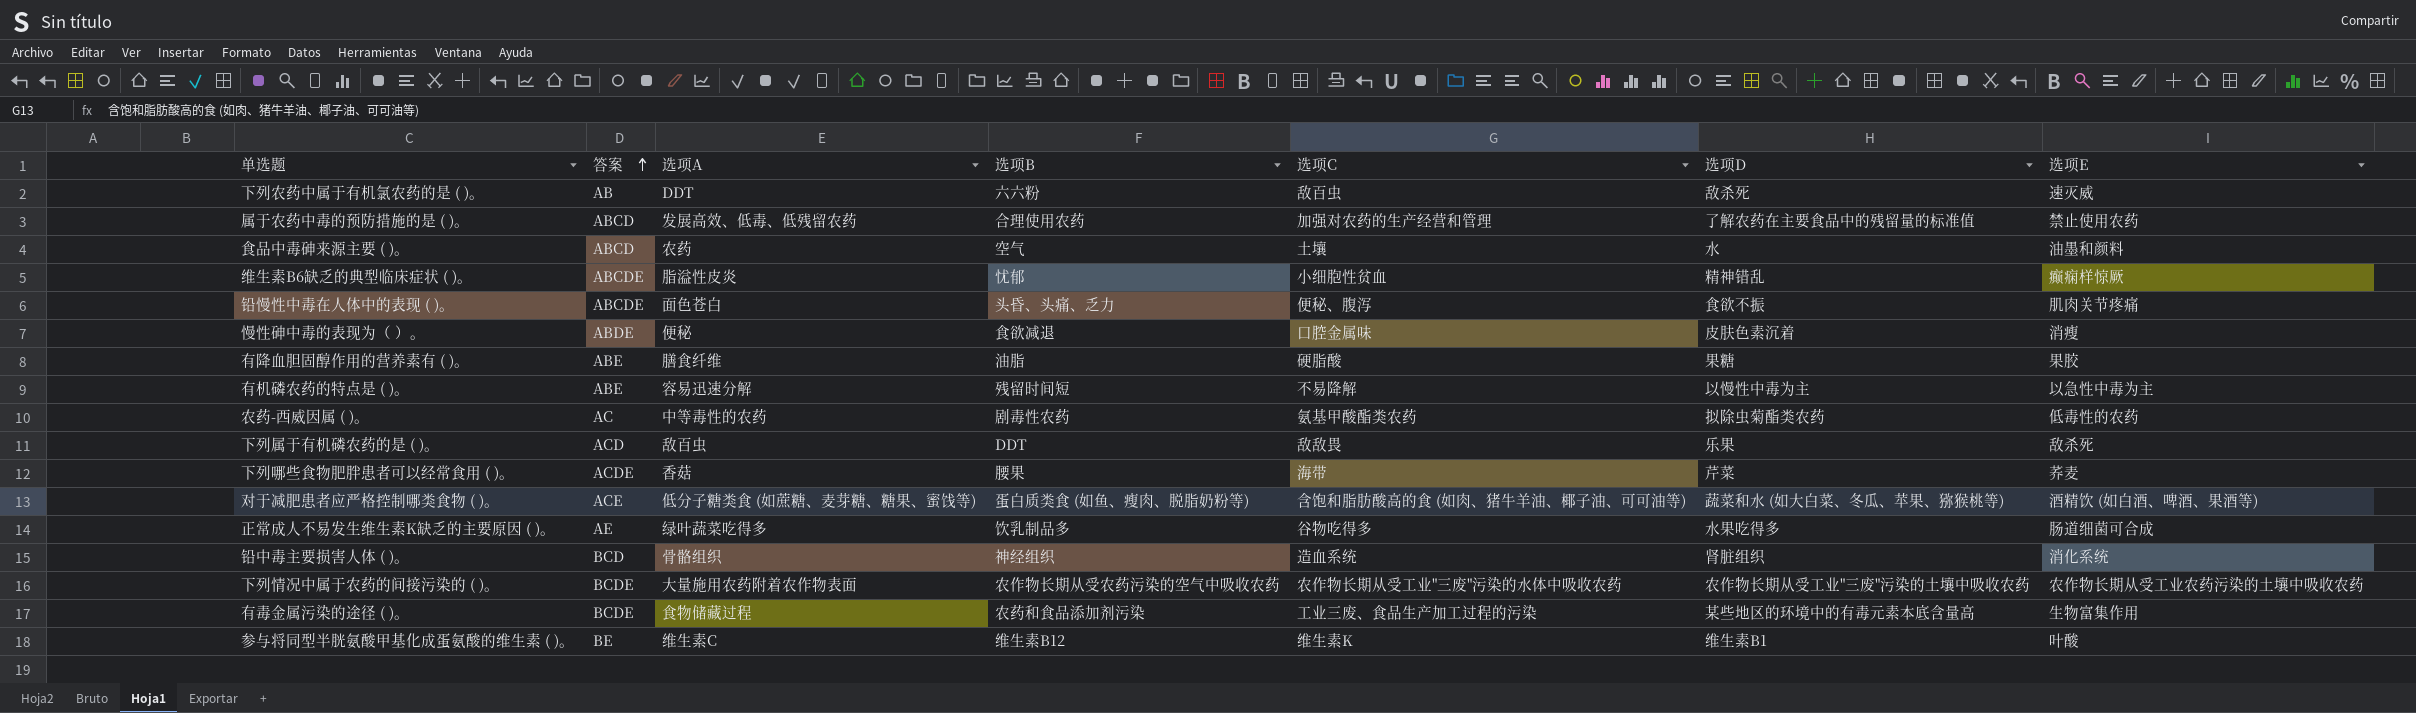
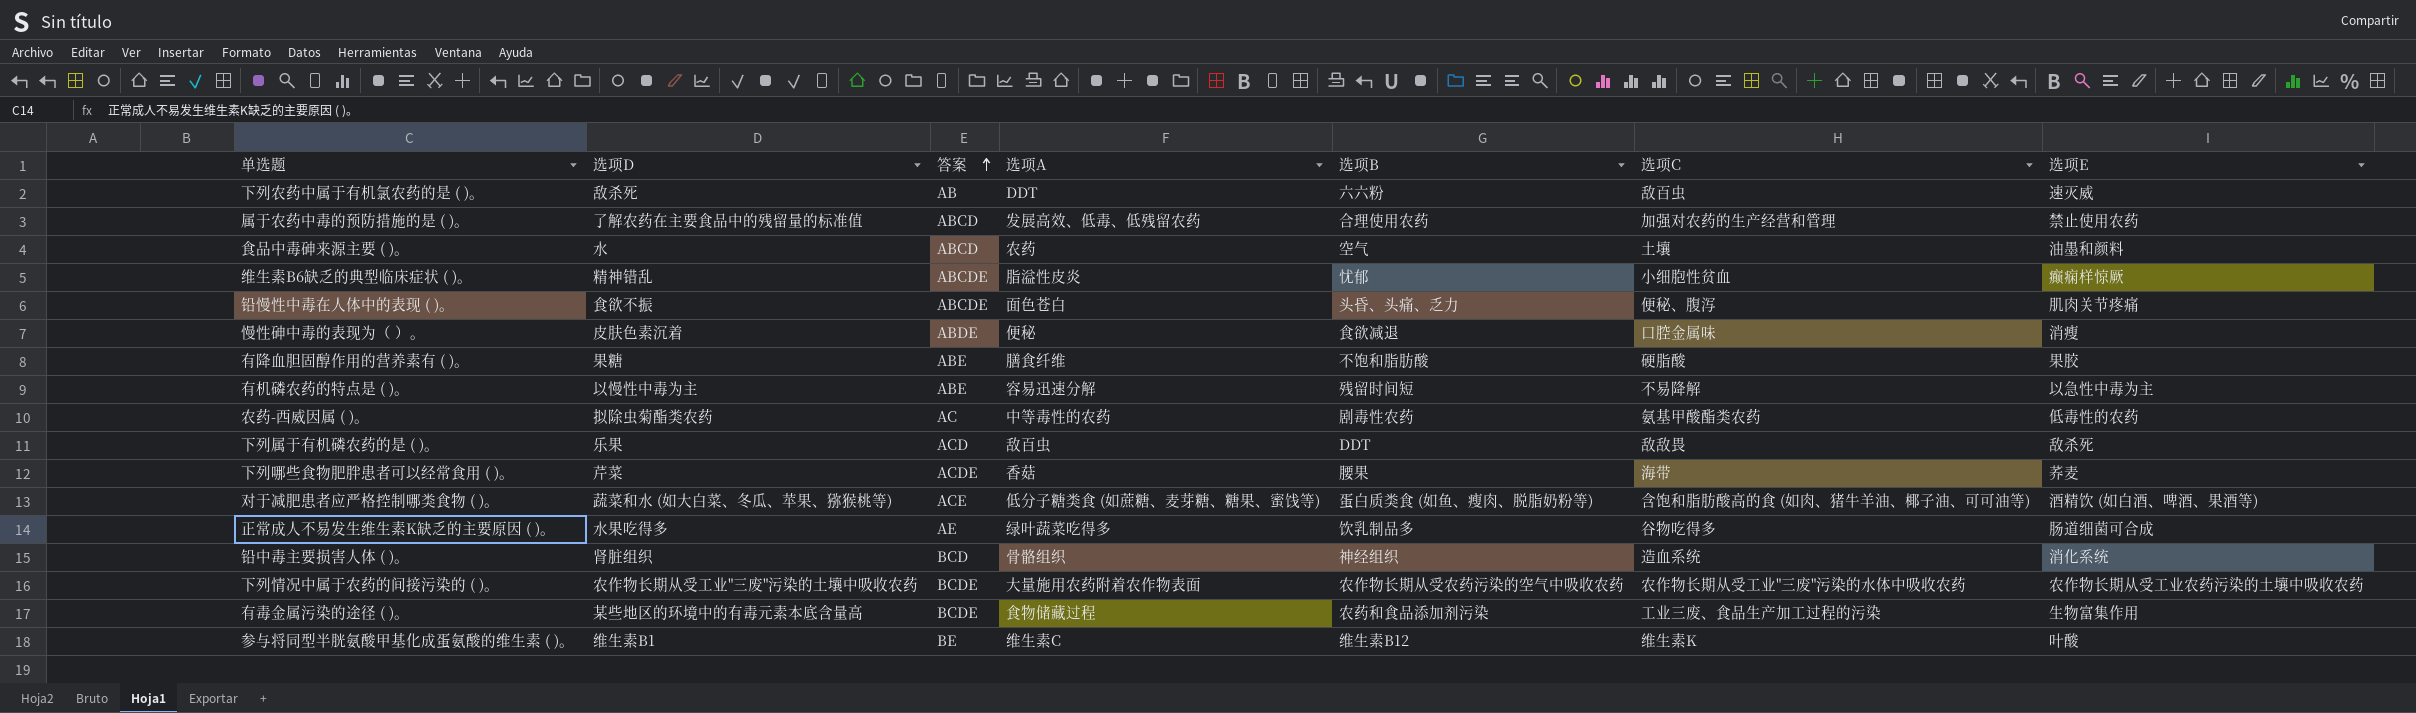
column 选项D | position: 6 -> 2
有降血胆固醇作用的营养素有 ( )。 | 选项B: 油脂 -> 不饱和脂肪酸

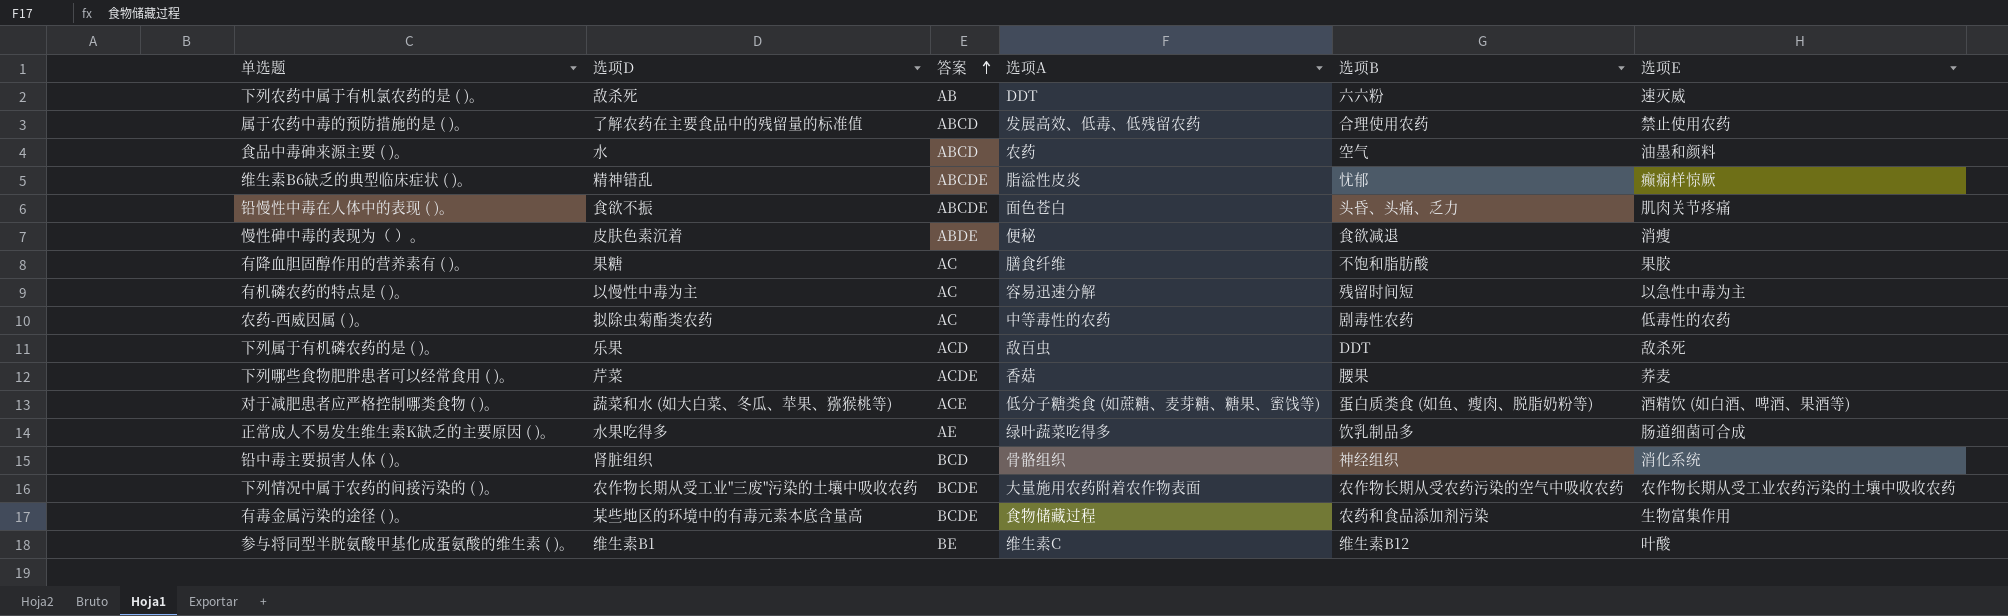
column 选项C | position: 6 -> none
有降血胆固醇作用的营养素有 ( )。 | 答案: ABE -> AC
有机磷农药的特点是 ( )。 | 答案: ABE -> AC

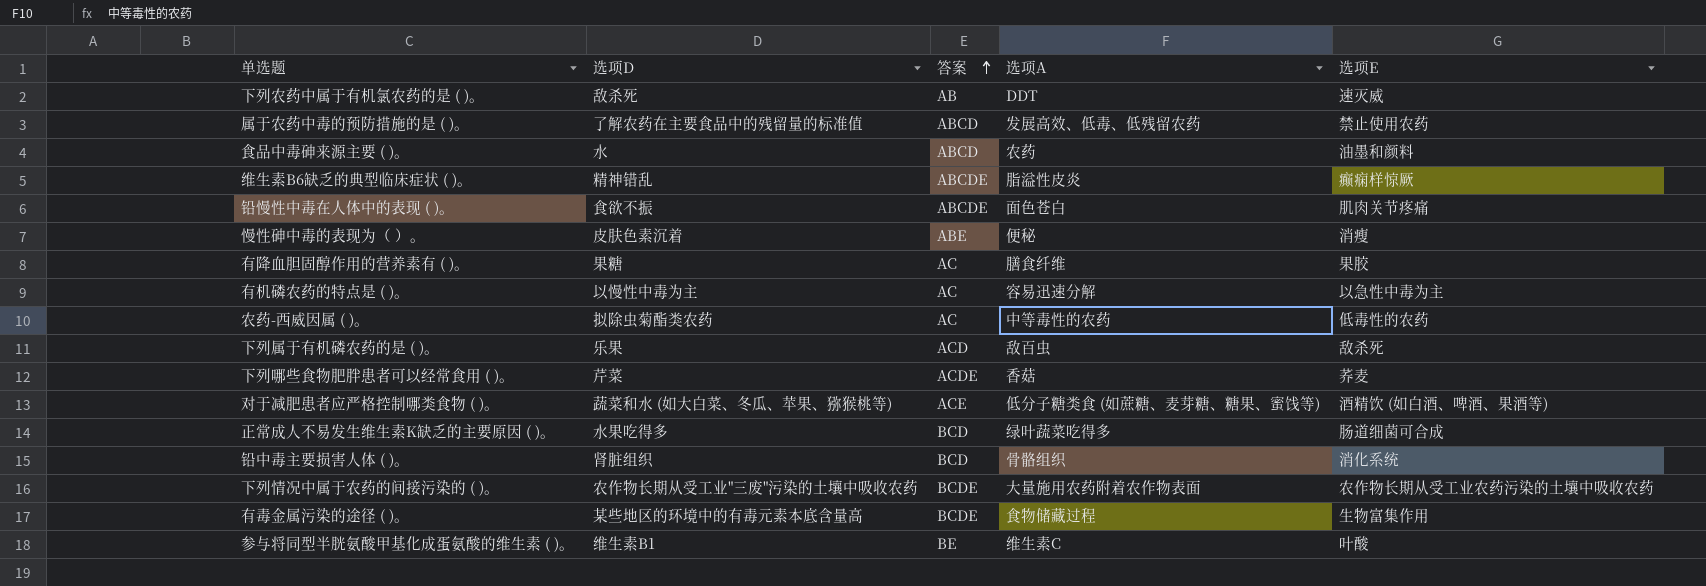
column 选项B | position: 5 -> none
慢性砷中毒的表现为（ ）。 | 答案: ABDE -> ABE
正常成人不易发生维生素K缺乏的主要原因 ( )。 | 答案: AE -> BCD

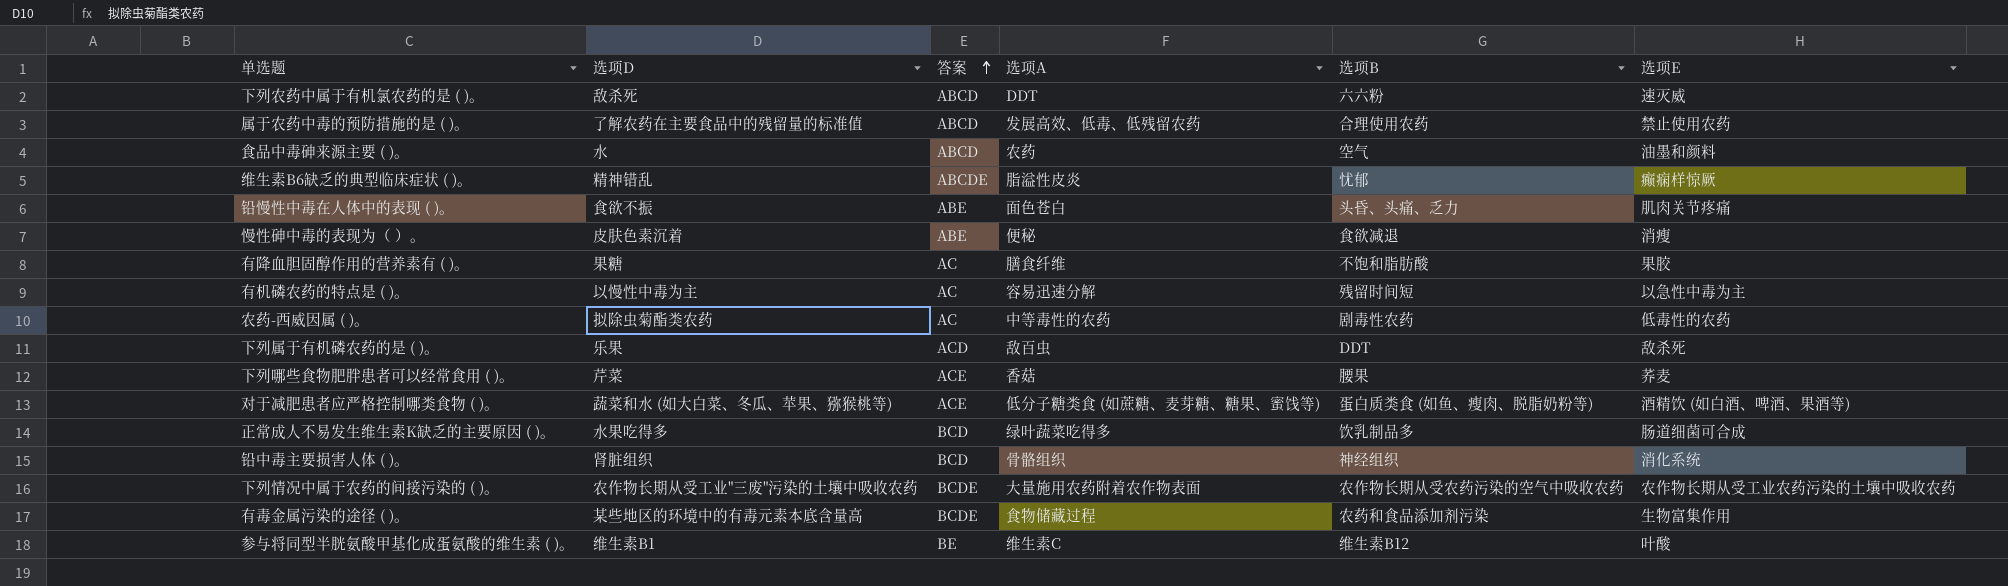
column 选项B | position: none -> 5
下列农药中属于有机氯农药的是 ( )。 | 答案: AB -> ABCD
铅慢性中毒在人体中的表现 ( )。 | 答案: ABCDE -> ABE
下列哪些食物肥胖患者可以经常食用 ( )。 | 答案: ACDE -> ACE

